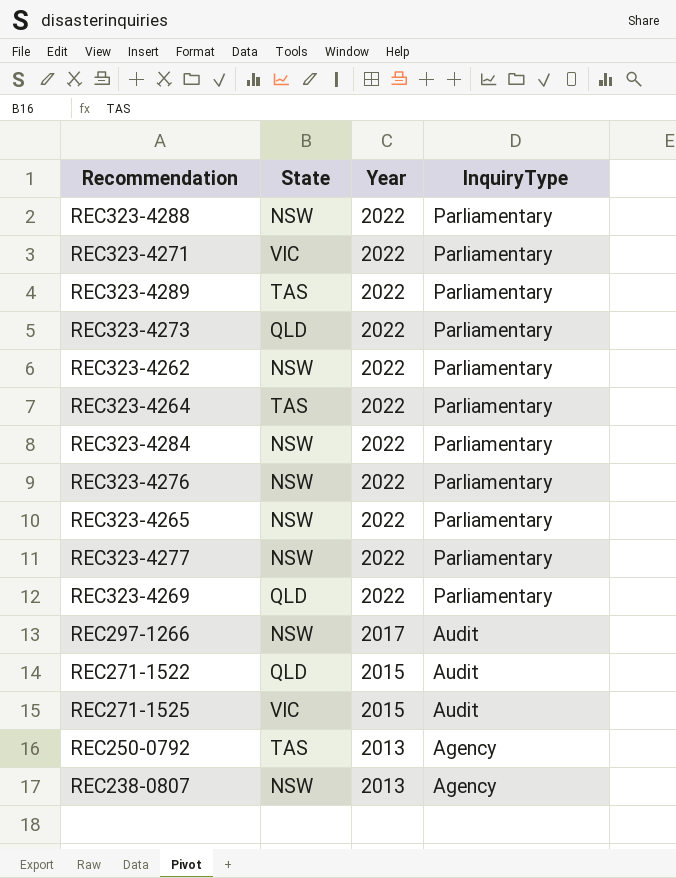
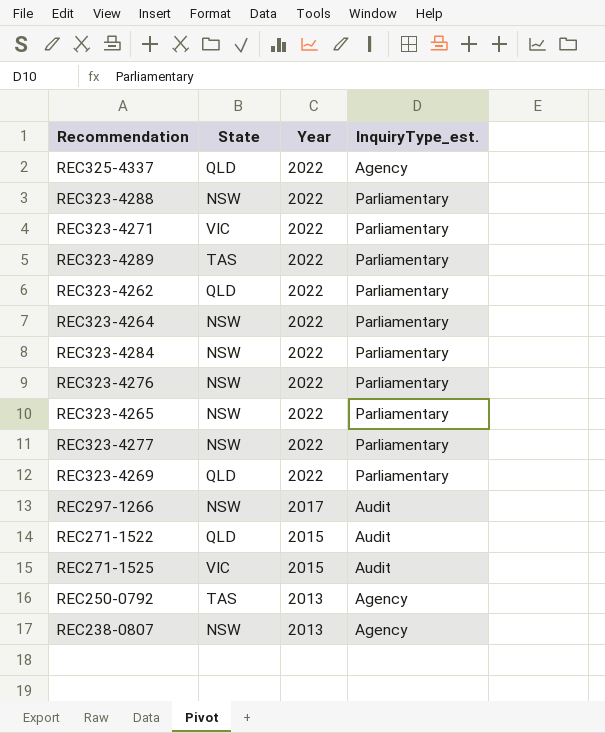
column name: InquiryType -> InquiryType_est.
row REC323-4273: QLD | 2022 | Parliamentary -> none
row REC325-4337: none -> QLD | 2022 | Agency
REC323-4262 | State: NSW -> QLD
REC323-4264 | State: TAS -> NSW

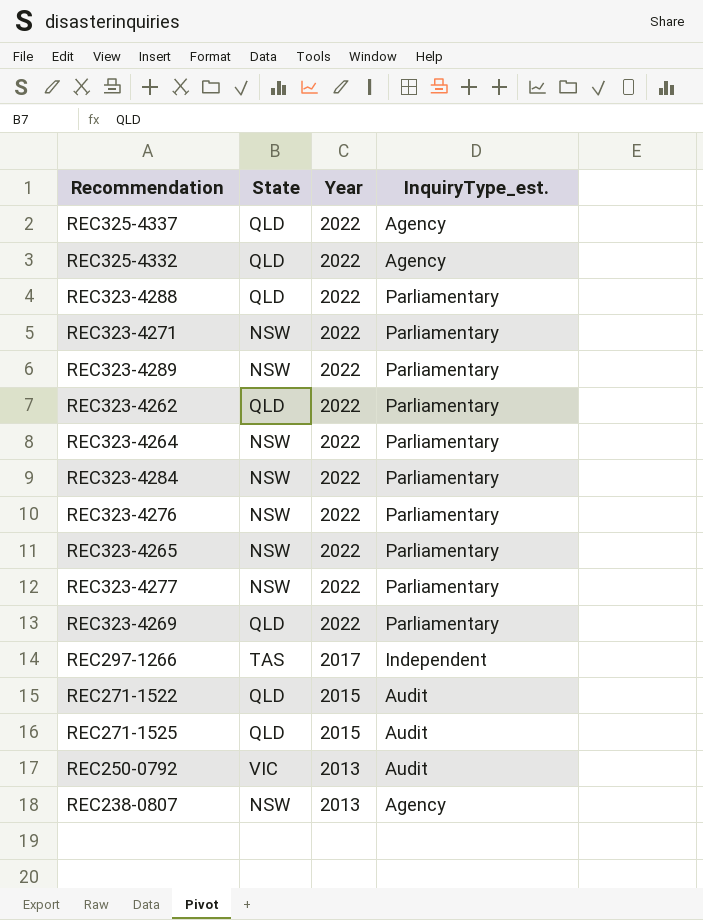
row REC325-4332: none -> QLD | 2022 | Agency
REC323-4288 | State: NSW -> QLD
REC323-4271 | State: VIC -> NSW
REC323-4289 | State: TAS -> NSW
REC297-1266 | State: NSW -> TAS
REC297-1266 | InquiryType_est.: Audit -> Independent
REC271-1525 | State: VIC -> QLD
REC250-0792 | State: TAS -> VIC
REC250-0792 | InquiryType_est.: Agency -> Audit

